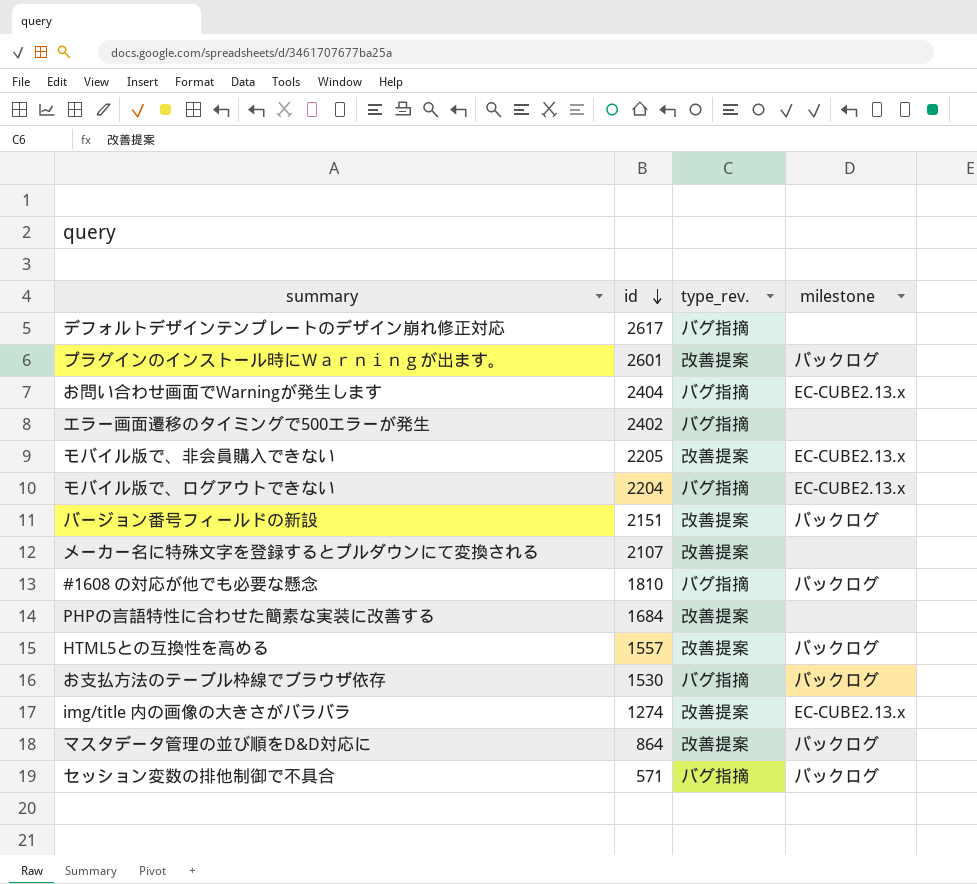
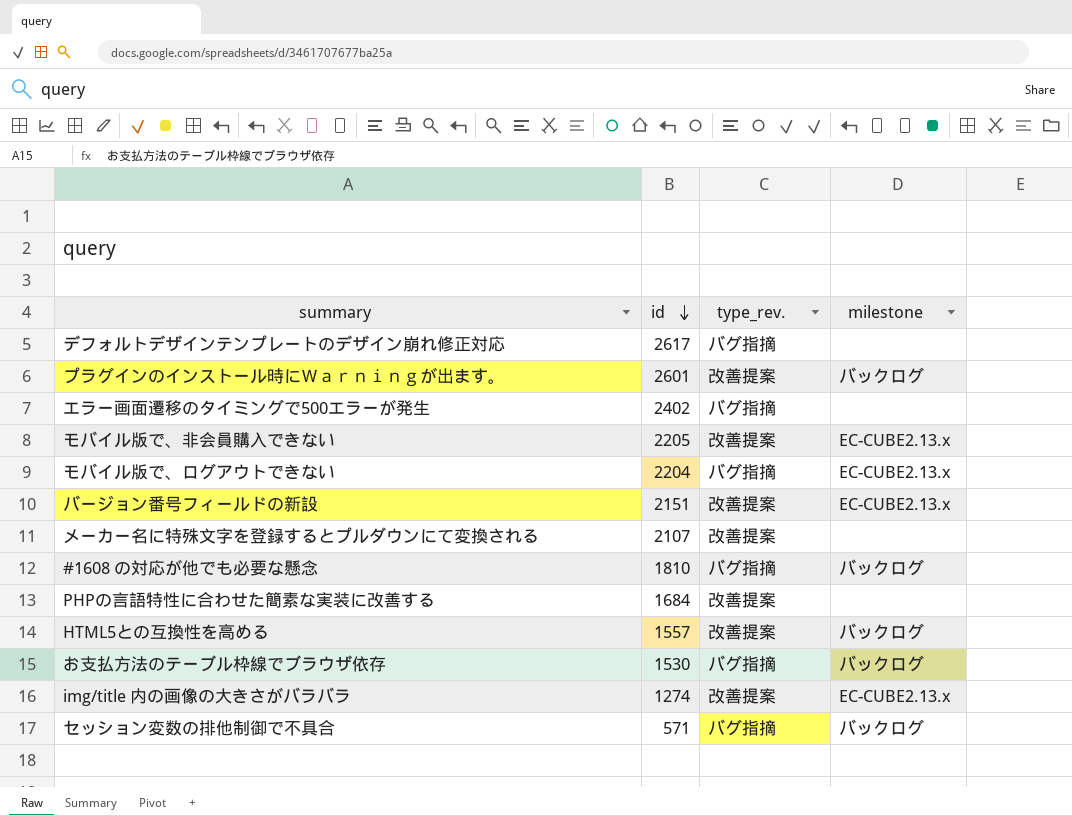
row お問い合わせ画面でWarningが発生します: 2404 | バグ指摘 | EC-CUBE2.13.x -> none
row マスタデータ管理の並び順をD&D対応に: 864 | 改善提案 | バックログ -> none
バージョン番号フィールドの新設 | milestone: バックログ -> EC-CUBE2.13.x

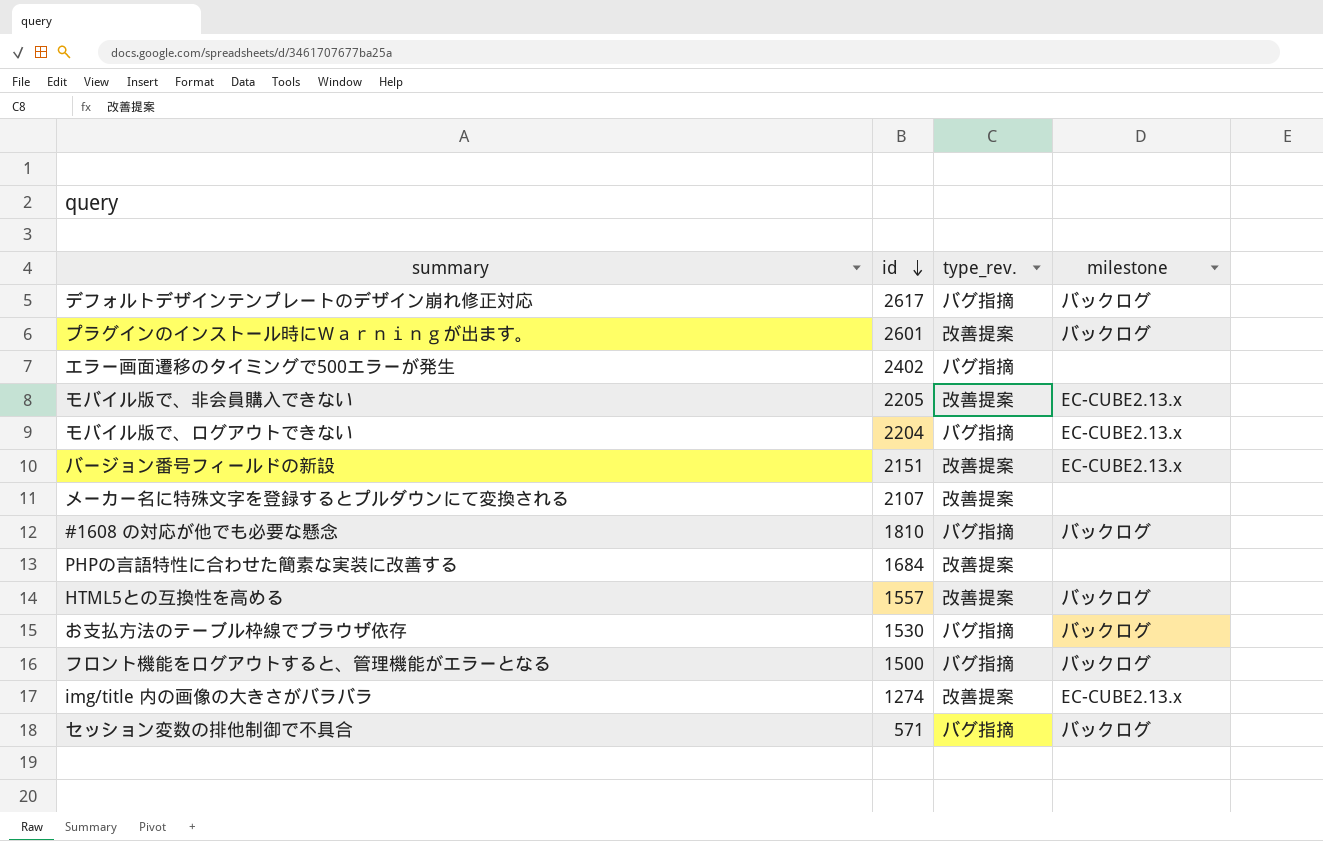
デフォルトデザインテンプレートのデザイン崩れ修正対応 | milestone: none -> バックログ
row フロント機能をログアウトすると、管理機能がエラーとなる: none -> 1500 | バグ指摘 | バックログ

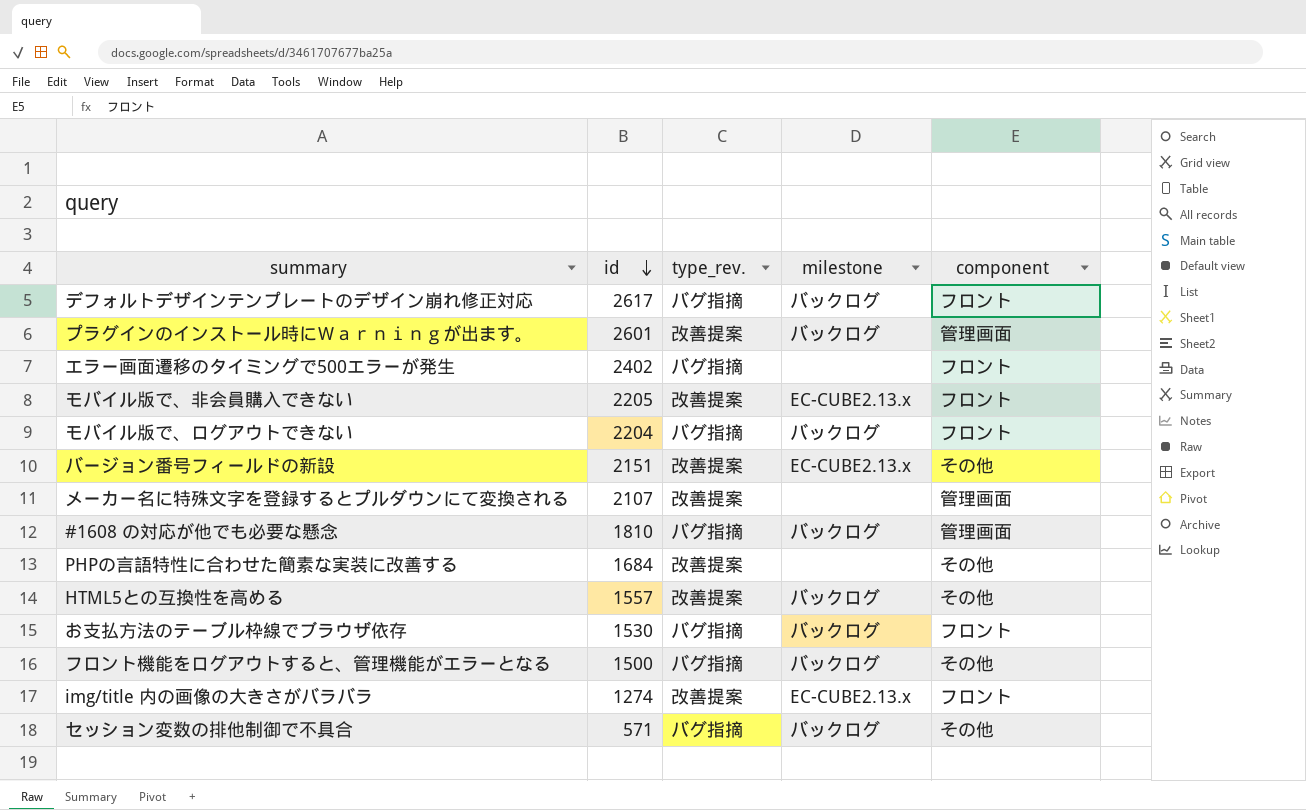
column component | position: none -> 5
モバイル版で、ログアウトできない | milestone: EC-CUBE2.13.x -> バックログ

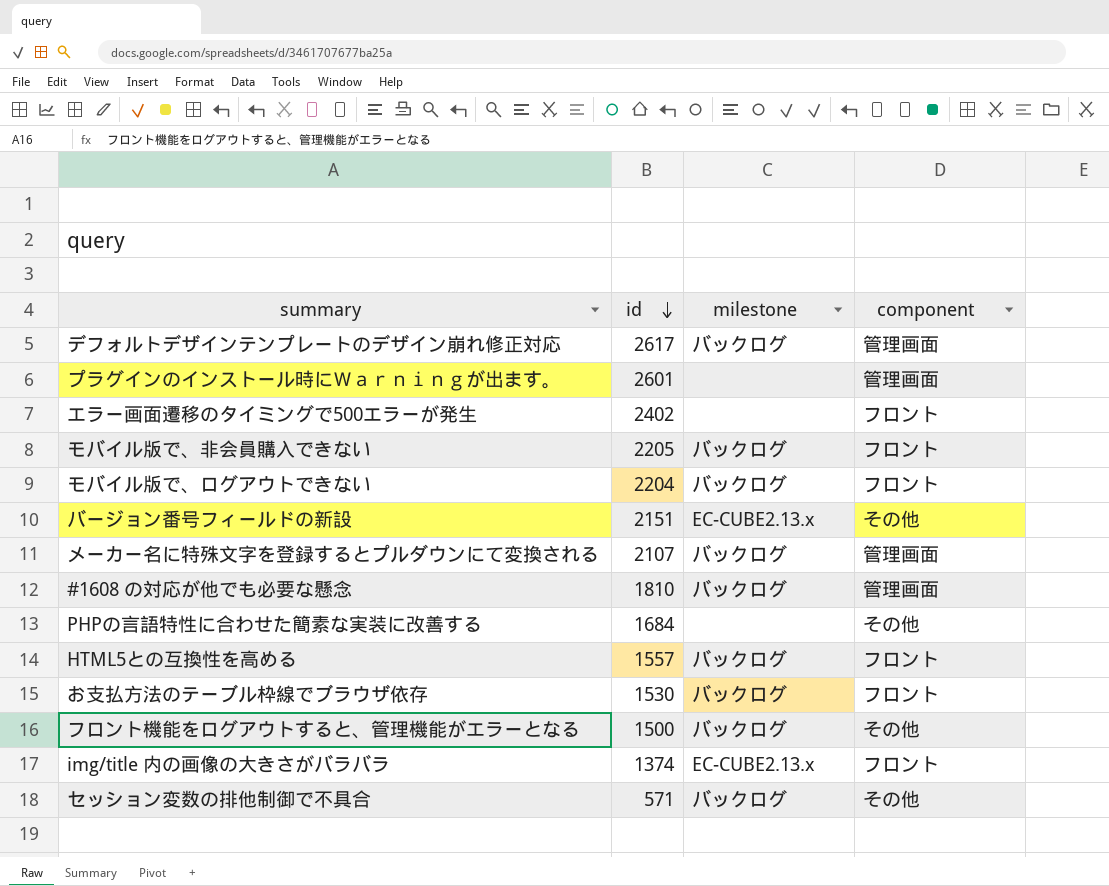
column type_rev. | position: 3 -> none
デフォルトデザインテンプレートのデザイン崩れ修正対応 | component: フロント -> 管理画面
プラグインのインストール時にＷａｒｎｉｎｇが出ます。 | milestone: バックログ -> none
モバイル版で、非会員購入できない | milestone: EC-CUBE2.13.x -> バックログ
メーカー名に特殊文字を登録するとプルダウンにて変換される | milestone: none -> バックログ
HTML5との互換性を高める | component: その他 -> フロント
img/title 内の画像の大きさがバラバラ | id: 1274 -> 1374

